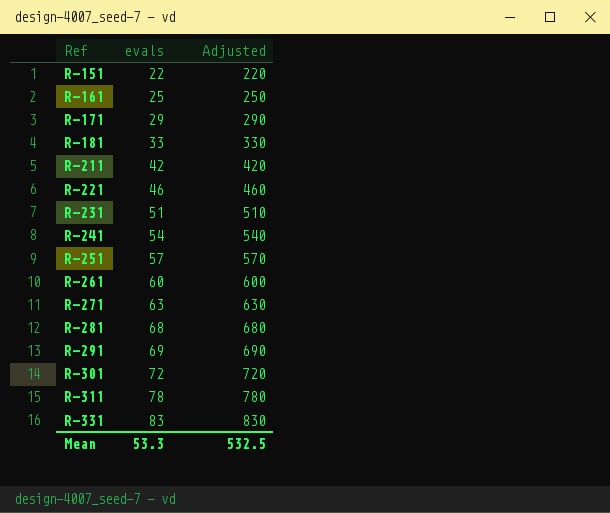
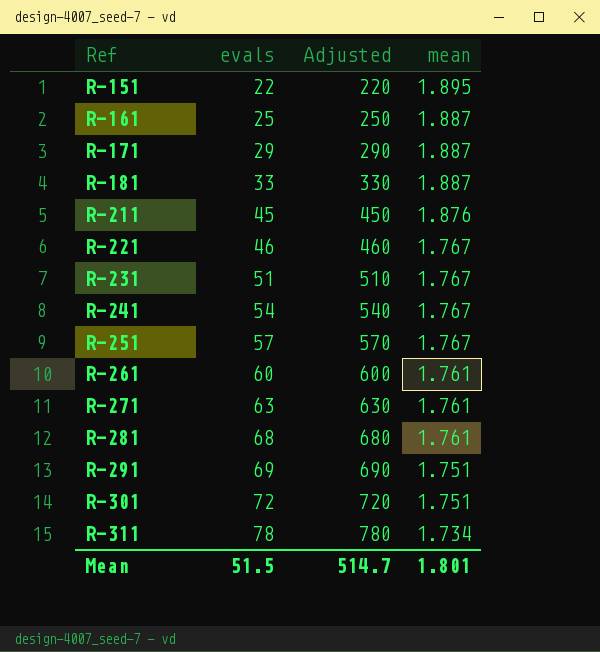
column mean | position: none -> 4
row R-331: 83 | 830 -> none
R-211 | evals: 42 -> 45
R-211 | Adjusted: 420 -> 450
Mean | evals: 53.3 -> 51.5
Mean | Adjusted: 532.5 -> 514.7

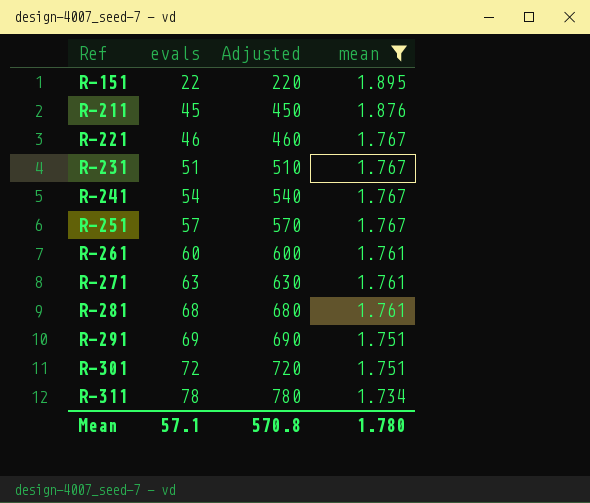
filter: none -> mean != 1.887
Mean | evals: 51.5 -> 57.1
Mean | Adjusted: 514.7 -> 570.8
Mean | mean: 1.801 -> 1.780

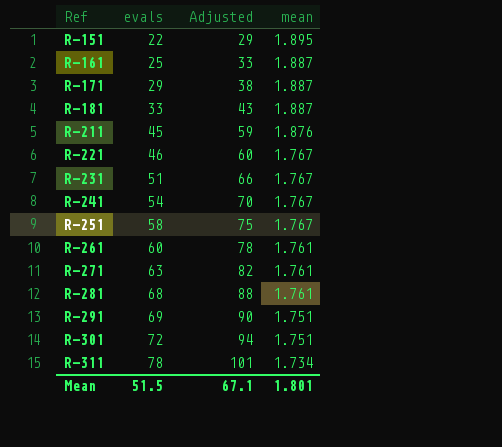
filter: mean != 1.887 -> none
column Adjusted | formula: [evals] * 10 -> [evals] * 1.3
R-251 | evals: 57 -> 58
Mean | evals: 57.1 -> 51.5
Mean | Adjusted: 570.8 -> 67.1
Mean | mean: 1.780 -> 1.801

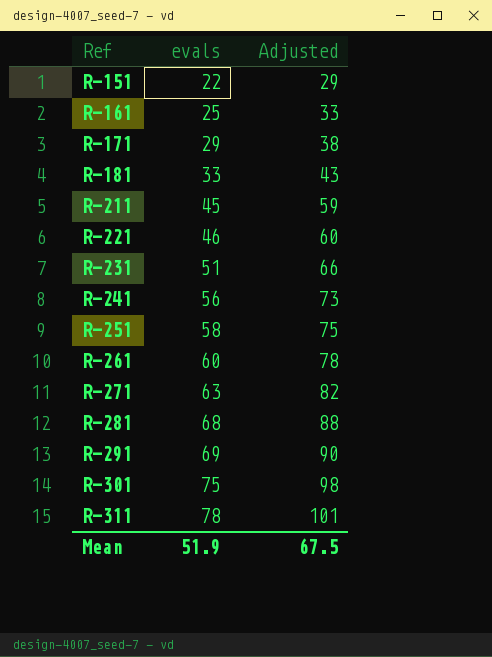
column mean | position: 4 -> none
R-241 | evals: 54 -> 56
R-241 | Adjusted: 70 -> 73
R-301 | evals: 72 -> 75
R-301 | Adjusted: 94 -> 98
Mean | evals: 51.5 -> 51.9
Mean | Adjusted: 67.1 -> 67.5

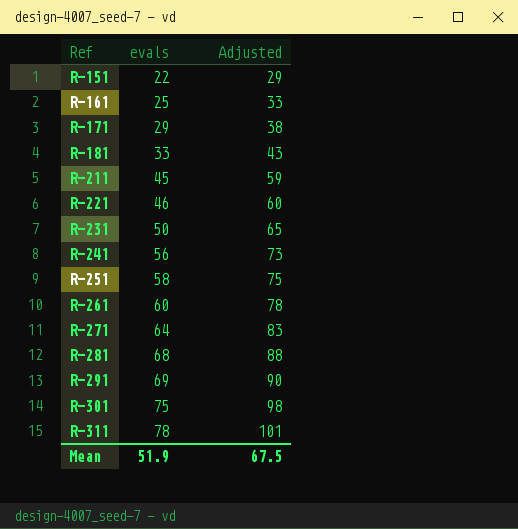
R-231 | evals: 51 -> 50
R-231 | Adjusted: 66 -> 65
R-271 | evals: 63 -> 64
R-271 | Adjusted: 82 -> 83

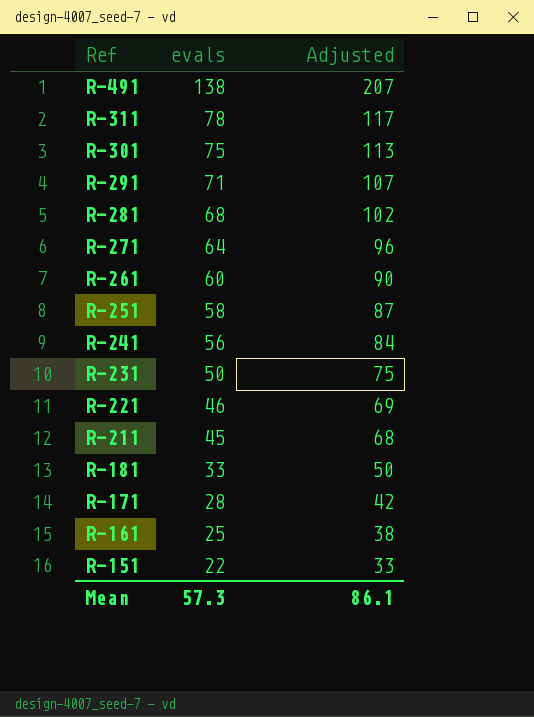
row order: Ref ascending -> Ref descending
column Adjusted | formula: [evals] * 1.3 -> [evals] * 1.5
row R-491: none -> 138 | 207
R-291 | evals: 69 -> 71
R-171 | evals: 29 -> 28
Mean | evals: 51.9 -> 57.3
Mean | Adjusted: 67.5 -> 86.1

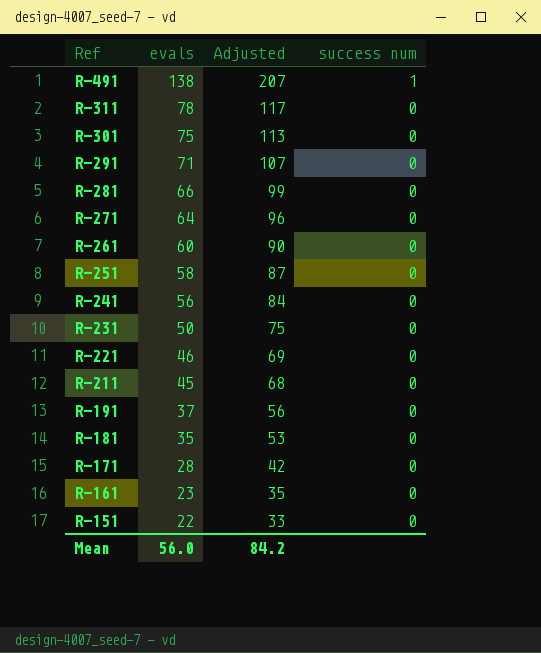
column success num | position: none -> 4
R-281 | evals: 68 -> 66
R-281 | Adjusted: 102 -> 99
row R-191: none -> 37 | 56 | 0
R-181 | evals: 33 -> 35
R-181 | Adjusted: 50 -> 53
R-161 | evals: 25 -> 23
R-161 | Adjusted: 38 -> 35
Mean | evals: 57.3 -> 56.0
Mean | Adjusted: 86.1 -> 84.2

